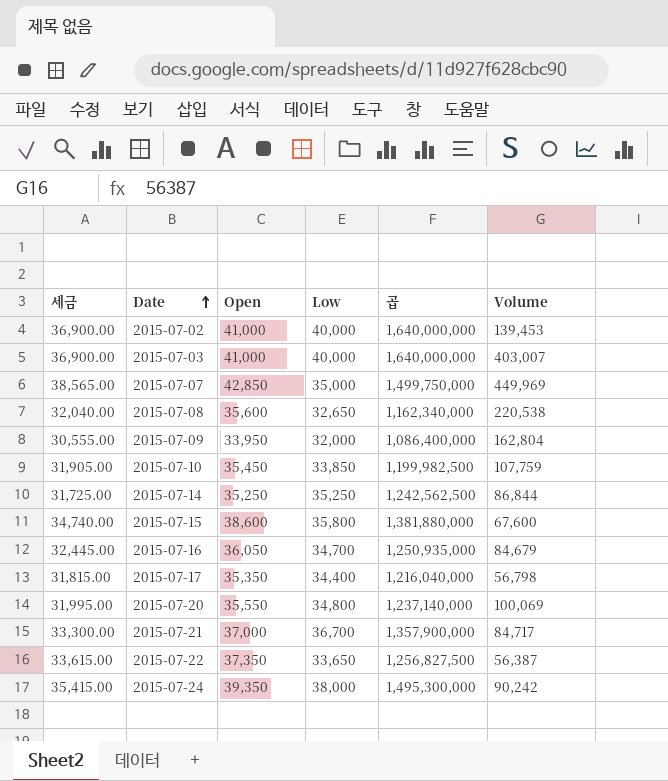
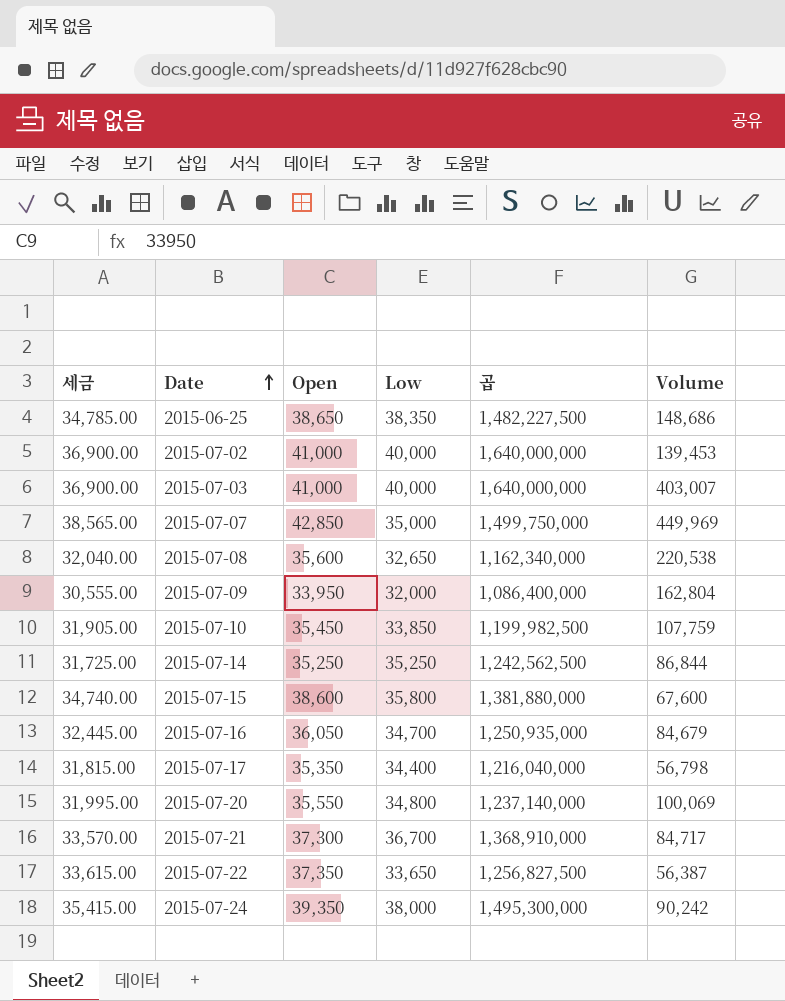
row 2015-06-25: none -> 34,785.00 | 38,650 | 38,350 | 1,482,227,500 | 148,686
2015-07-21 | 세금: 33,300.00 -> 33,570.00
2015-07-21 | Open: 37,000 -> 37,300
2015-07-21 | 곱: 1,357,900,000 -> 1,368,910,000

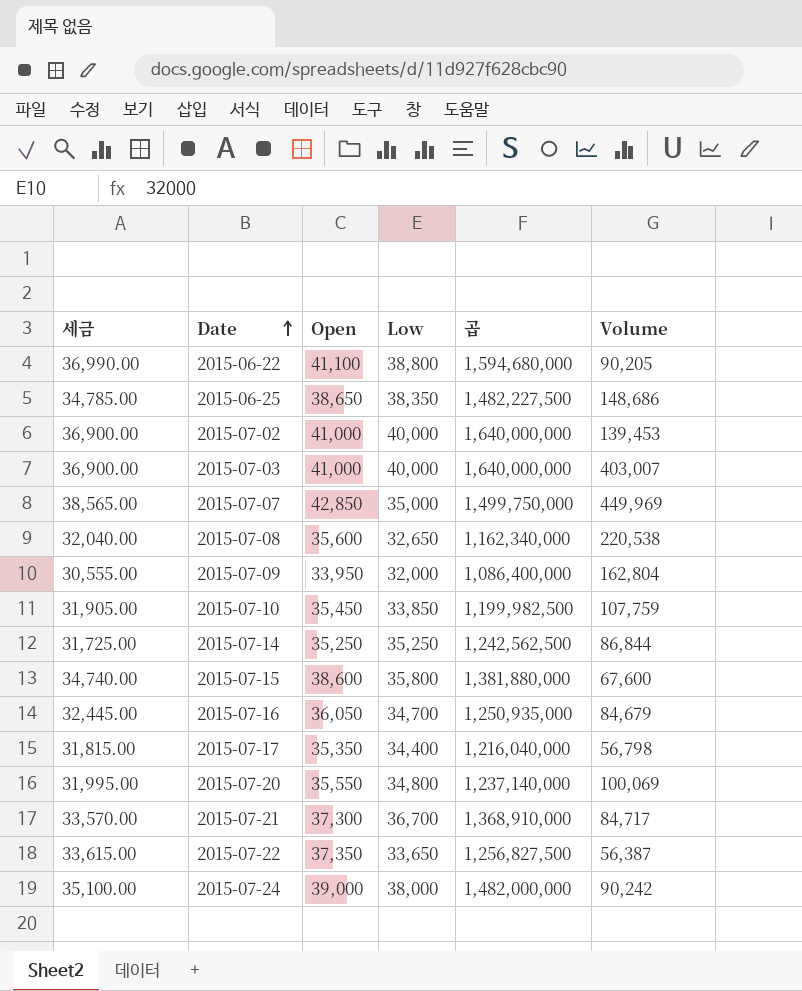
row 2015-06-22: none -> 36,990.00 | 41,100 | 38,800 | 1,594,680,000 | 90,205
2015-07-24 | 세금: 35,415.00 -> 35,100.00
2015-07-24 | Open: 39,350 -> 39,000
2015-07-24 | 곱: 1,495,300,000 -> 1,482,000,000

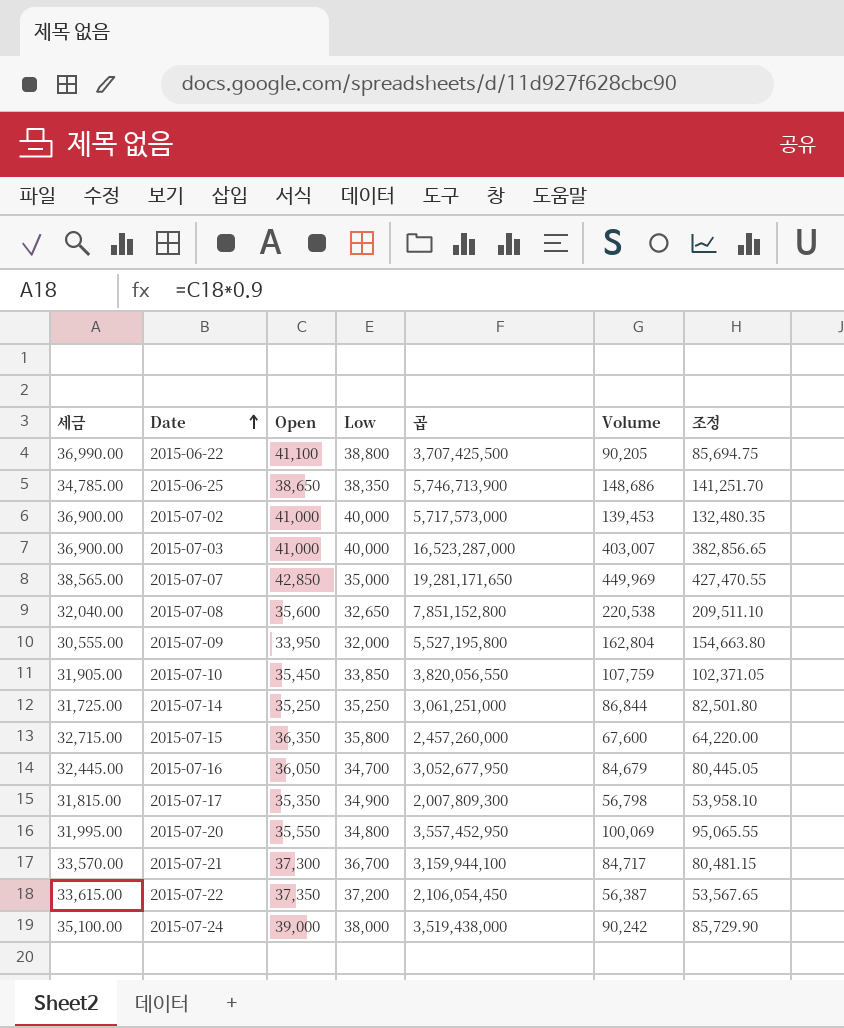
column 곱 | formula: [Open] * [Low] -> [Open] * [Volume]
column 조정 | formula: none -> [Volume] * 0.95
2015-07-15 | 세금: 34,740.00 -> 32,715.00
2015-07-15 | Open: 38,600 -> 36,350
2015-07-17 | Low: 34,400 -> 34,900
2015-07-22 | Low: 33,650 -> 37,200

